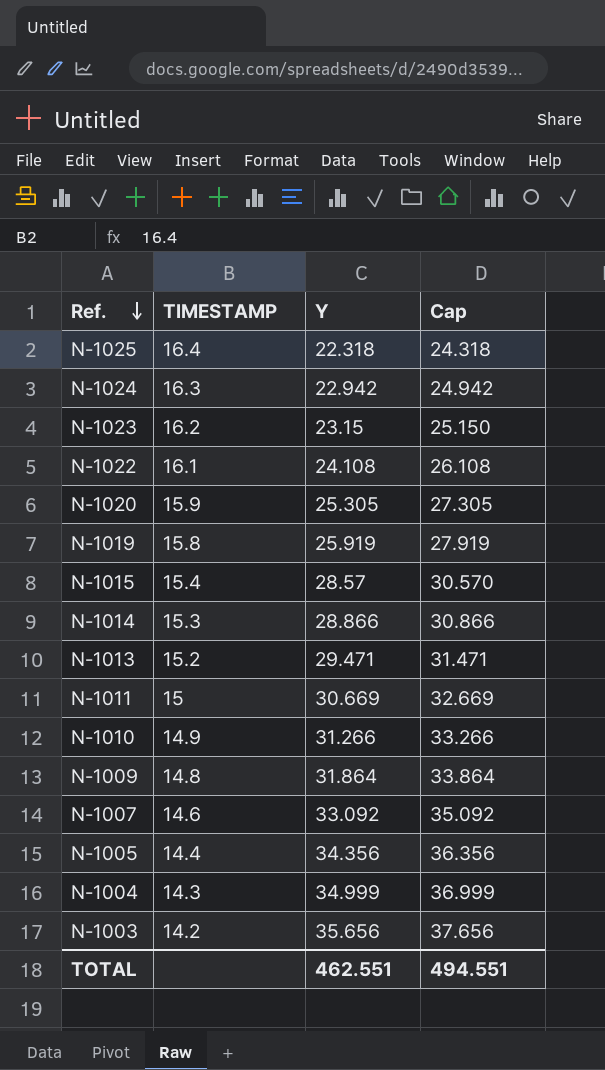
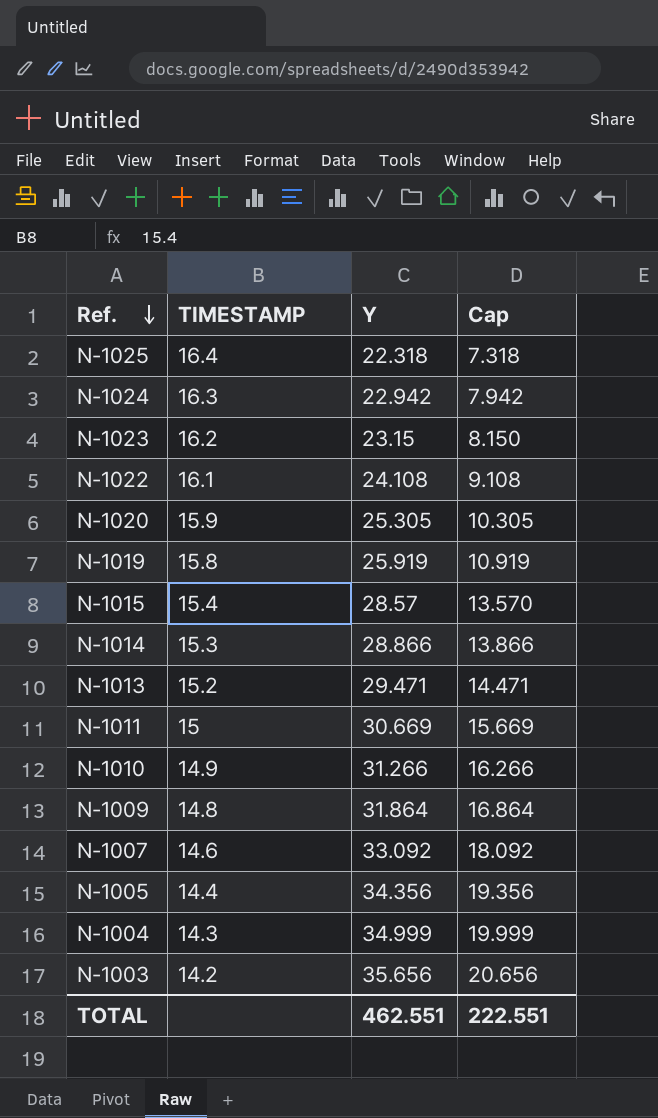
column Cap | formula: [Y] + 2 -> [Y] - 15
TOTAL | Cap: 494.551 -> 222.551

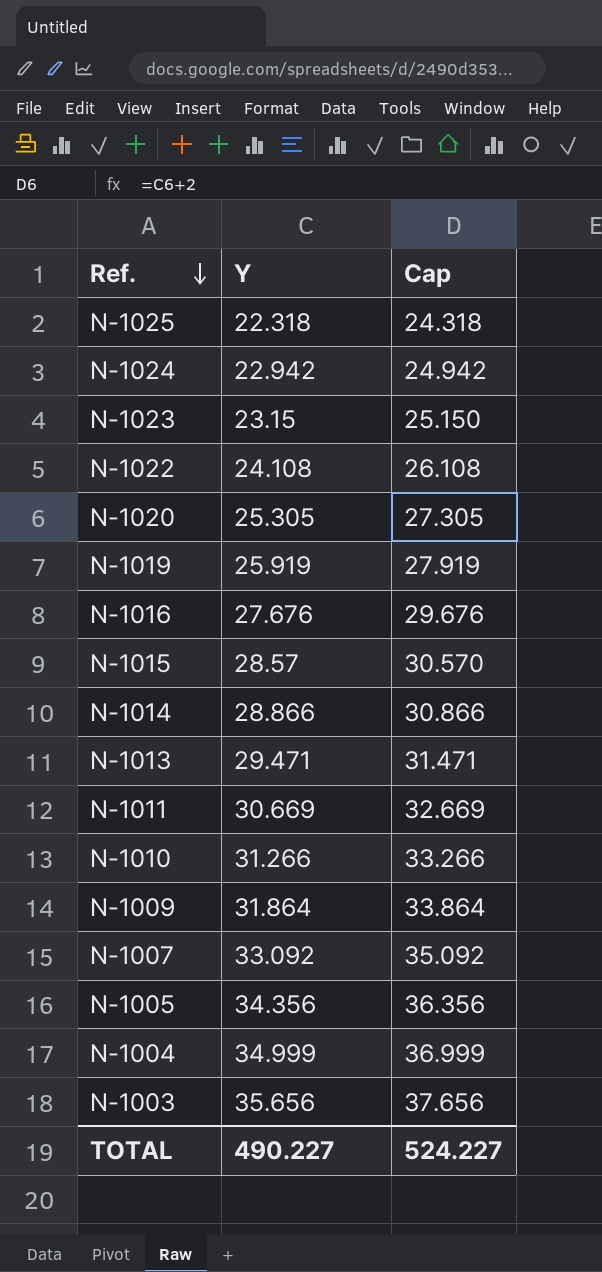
column TIMESTAMP | position: 2 -> none
column Cap | formula: [Y] - 15 -> [Y] + 2
row N-1016: none -> 27.676 | 29.676
TOTAL | Y: 462.551 -> 490.227
TOTAL | Cap: 222.551 -> 524.227

